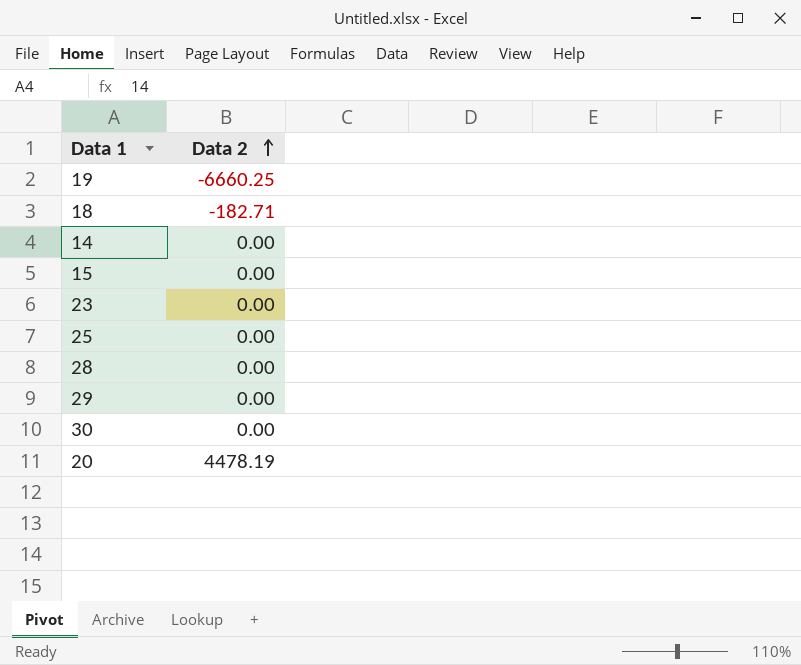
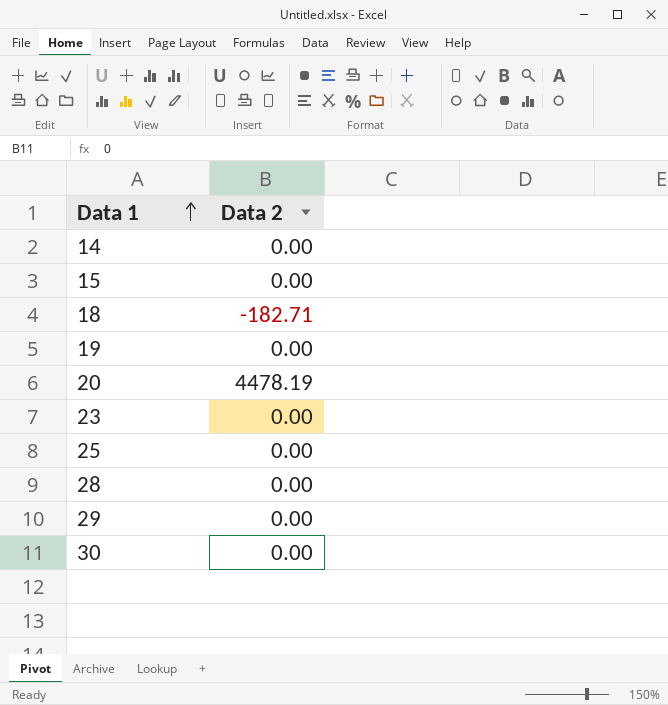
row order: Data 2 ascending -> Data 1 ascending
19 | Data 2: -6660.25 -> 0.00

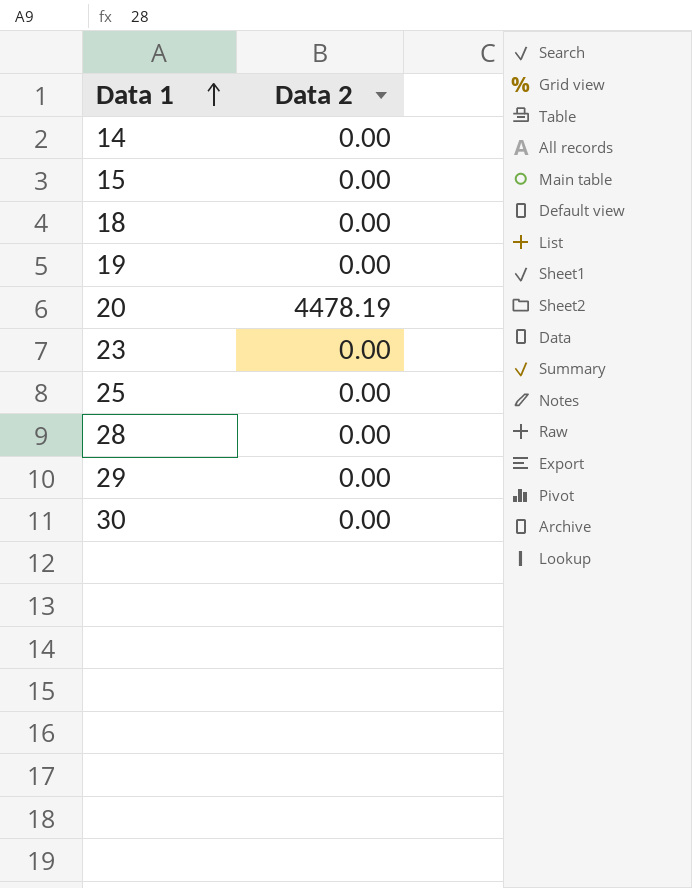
18 | Data 2: -182.71 -> 0.00

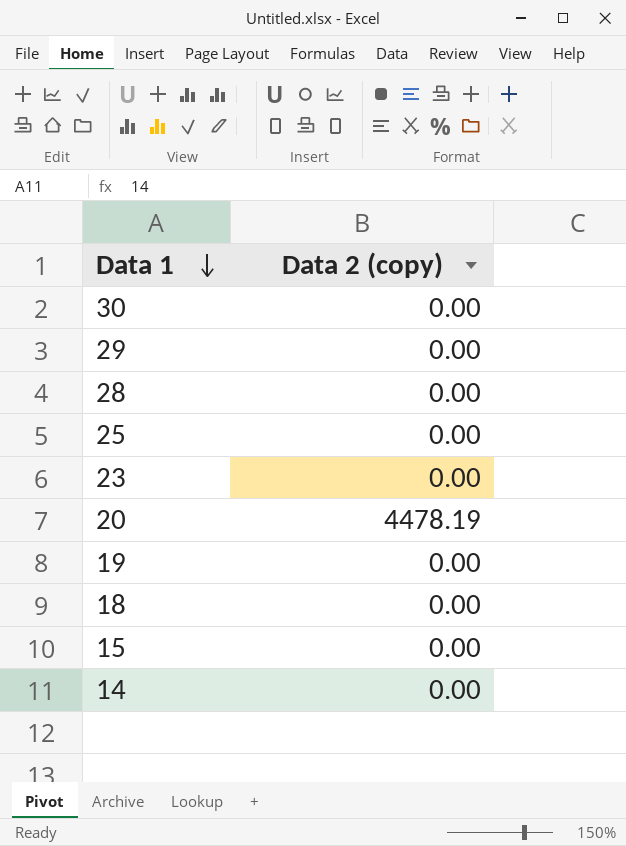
row order: Data 1 ascending -> Data 1 descending
column name: Data 2 -> Data 2 (copy)

